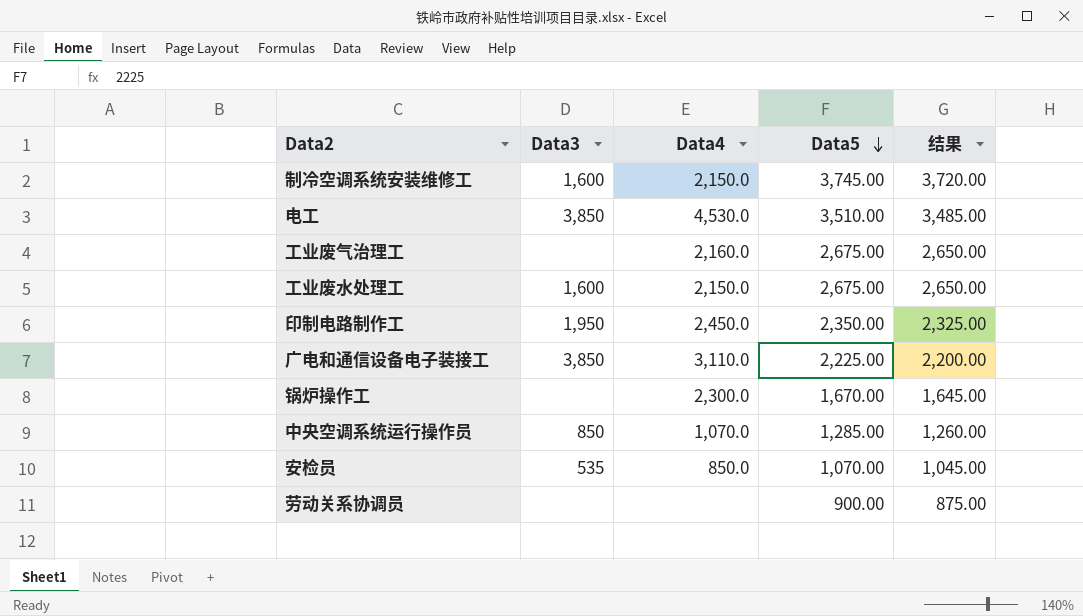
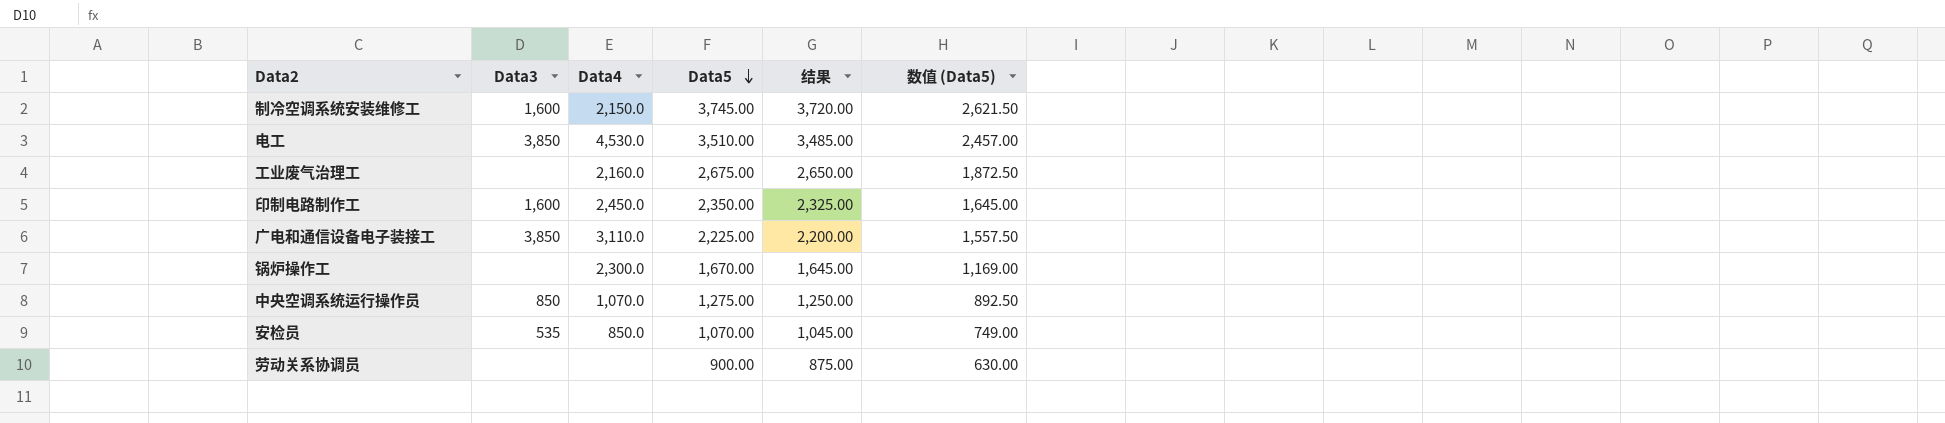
column 数值 (Data5) | formula: none -> [Data5] * 0.7
row 工业废水处理工: 1,600 | 2,150.0 | 2,675.00 | 2,650.00 -> none
印制电路制作工 | Data3: 1,950 -> 1,600
中央空调系统运行操作员 | Data5: 1,285.00 -> 1,275.00
中央空调系统运行操作员 | 结果: 1,260.00 -> 1,250.00

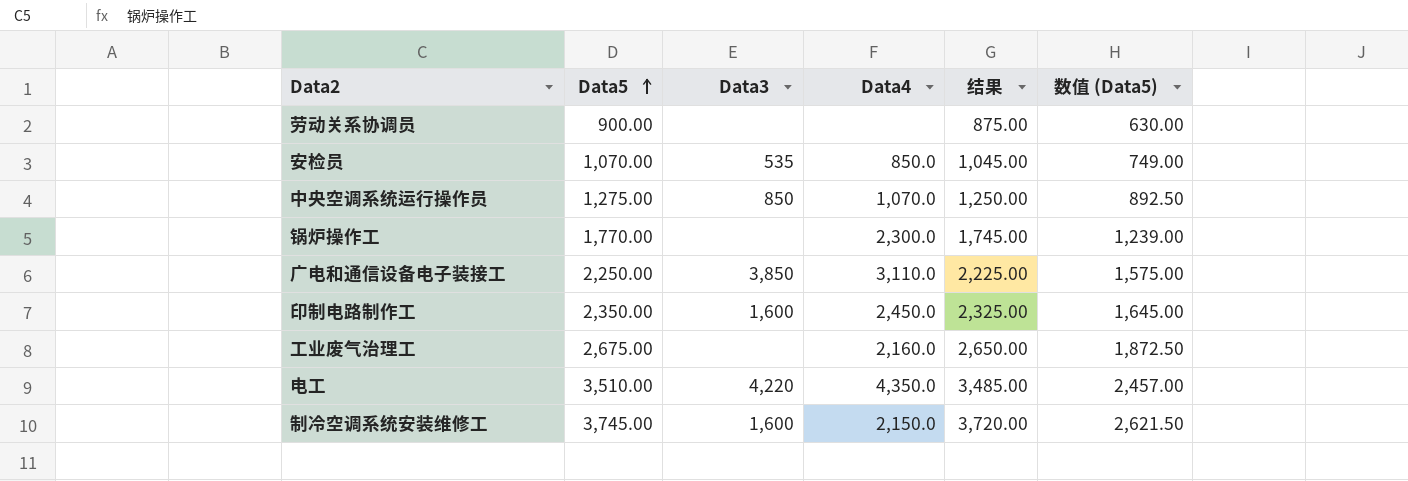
row order: Data5 descending -> Data5 ascending
column Data5 | position: 4 -> 2
锅炉操作工 | Data5: 1,670.00 -> 1,770.00
锅炉操作工 | 结果: 1,645.00 -> 1,745.00
锅炉操作工 | 数值 (Data5): 1,169.00 -> 1,239.00
广电和通信设备电子装接工 | Data5: 2,225.00 -> 2,250.00
广电和通信设备电子装接工 | 结果: 2,200.00 -> 2,225.00
广电和通信设备电子装接工 | 数值 (Data5): 1,557.50 -> 1,575.00
电工 | Data3: 3,850 -> 4,220
电工 | Data4: 4,530.0 -> 4,350.0

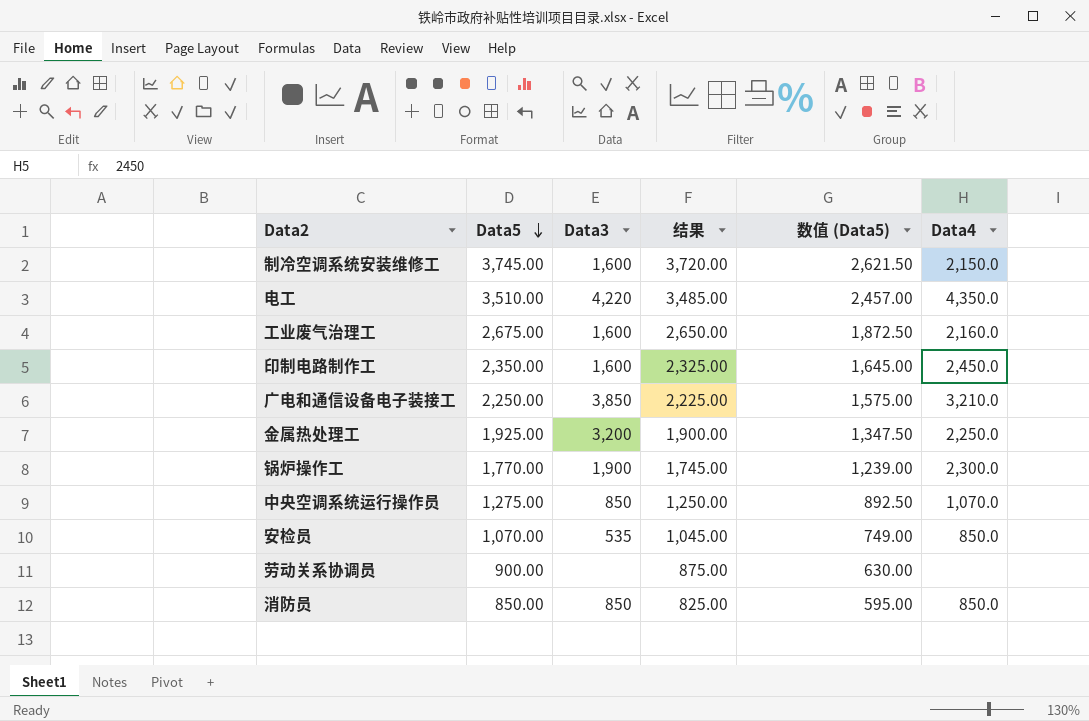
row order: Data5 ascending -> Data5 descending
column Data4 | position: 4 -> 6
工业废气治理工 | Data3: none -> 1,600
广电和通信设备电子装接工 | Data4: 3,110.0 -> 3,210.0
row 金属热处理工: none -> 1,925.00 | 3,200 | 1,900.00 | 1,347.50 | 2,250.0
锅炉操作工 | Data3: none -> 1,900
row 消防员: none -> 850.00 | 850 | 825.00 | 595.00 | 850.0

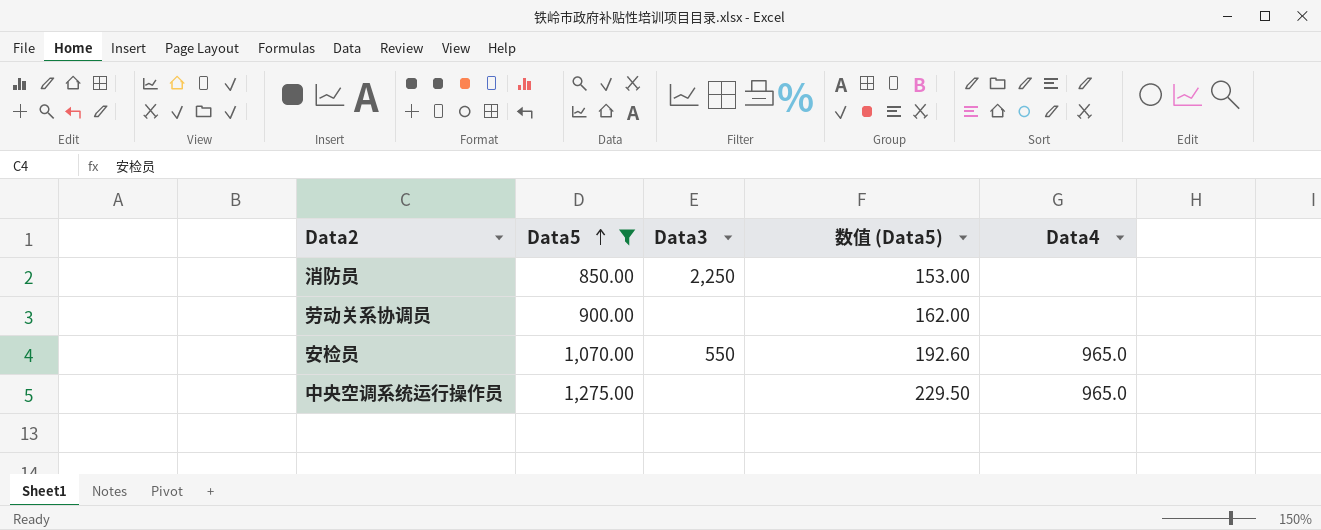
filter: none -> Data5 <= 1,275.00
row order: Data5 descending -> Data5 ascending
column 结果 | formula: [Data5] - 25 -> none
column 数值 (Data5) | formula: [Data5] * 0.7 -> [Data5] * 0.18
消防员 | Data3: 850 -> 2,250
消防员 | Data4: 850.0 -> none
安检员 | Data3: 535 -> 550
安检员 | Data4: 850.0 -> 965.0
中央空调系统运行操作员 | Data3: 850 -> none
中央空调系统运行操作员 | Data4: 1,070.0 -> 965.0

